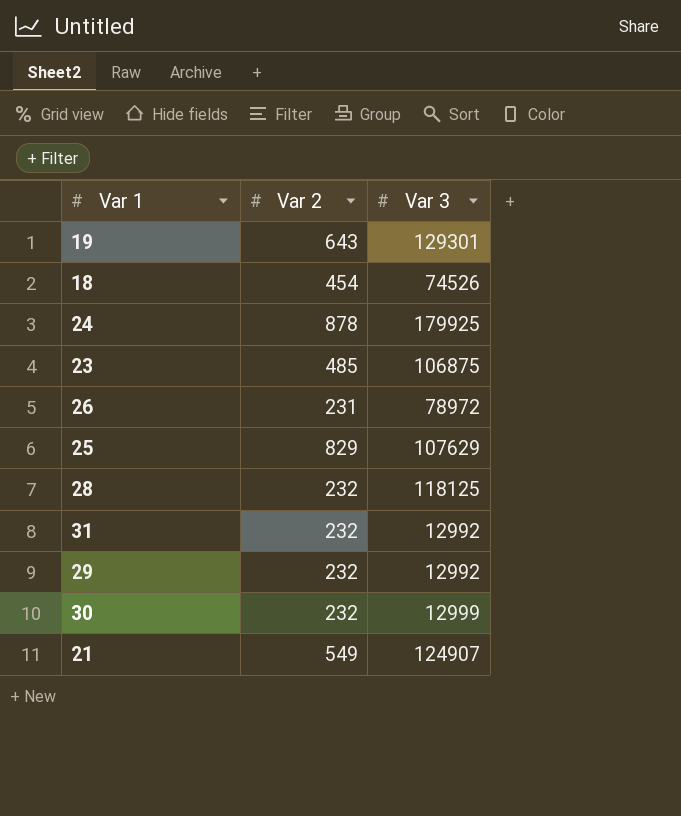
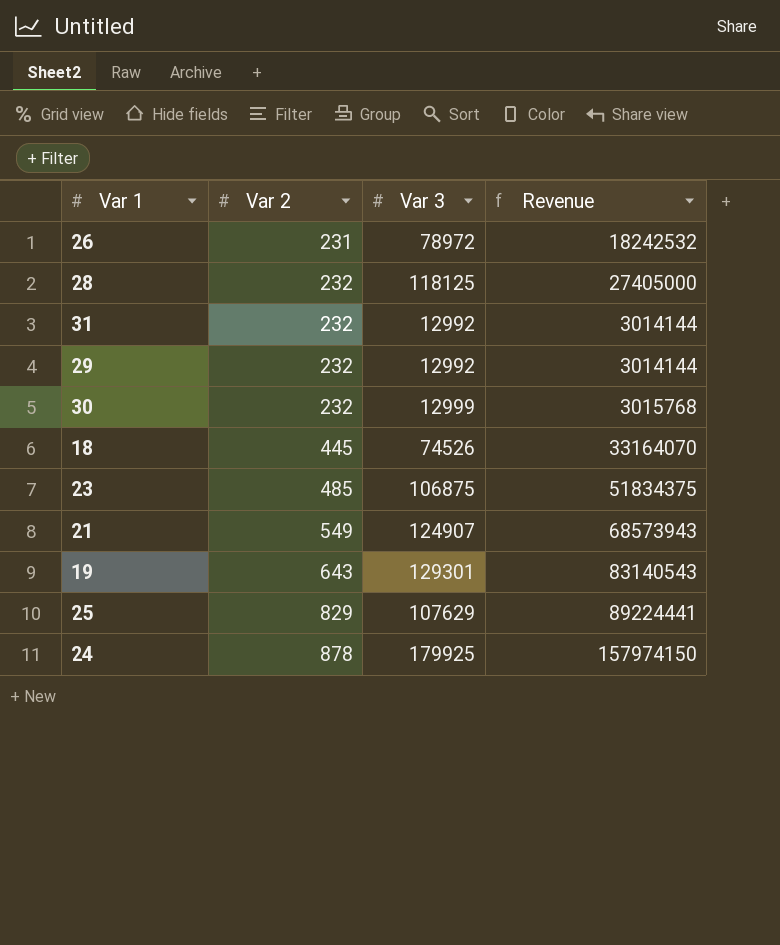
row order: none -> Var 2 ascending
column Revenue | formula: none -> [Var 2] * [Var 3]
18 | Var 2: 454 -> 445

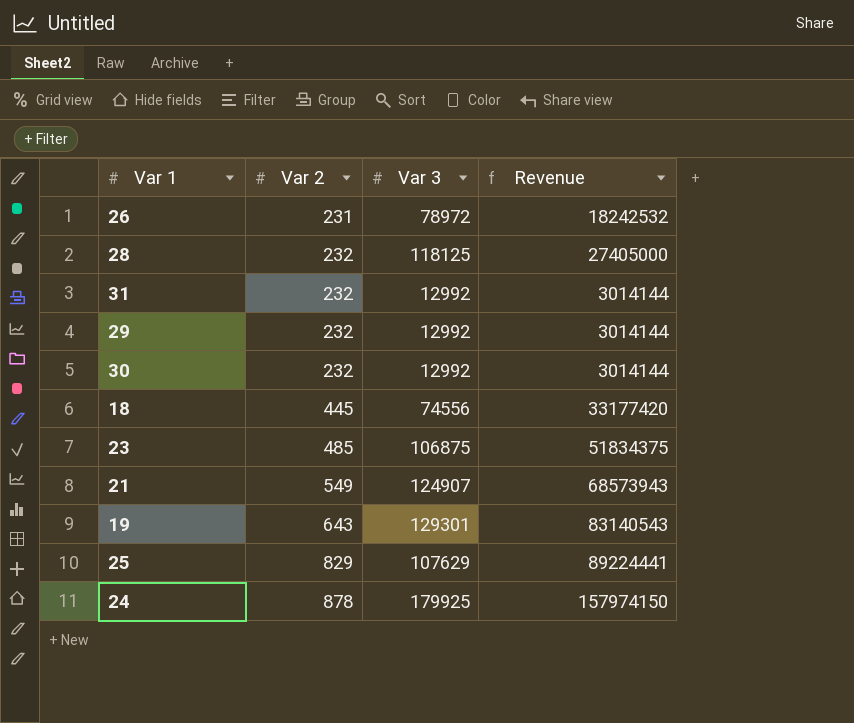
30 | Var 3: 12999 -> 12992
30 | Revenue: 3015768 -> 3014144
18 | Var 3: 74526 -> 74556
18 | Revenue: 33164070 -> 33177420

